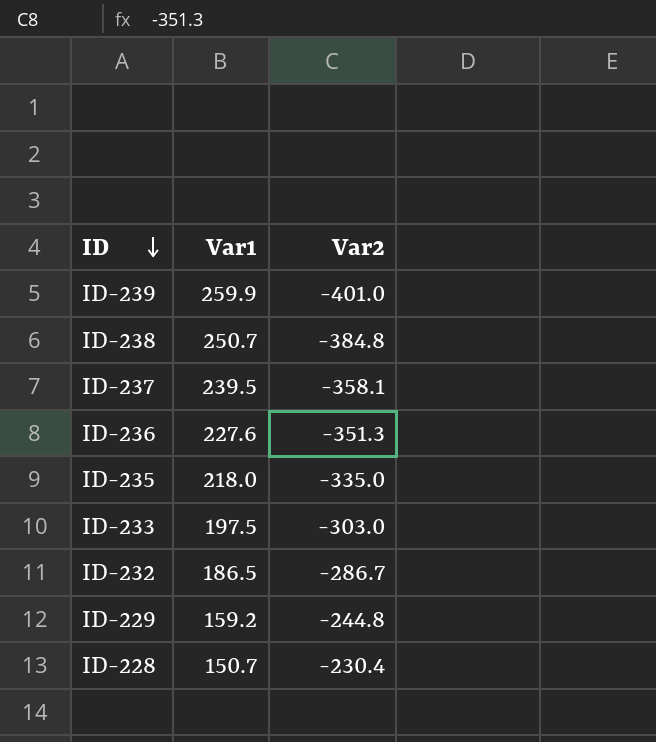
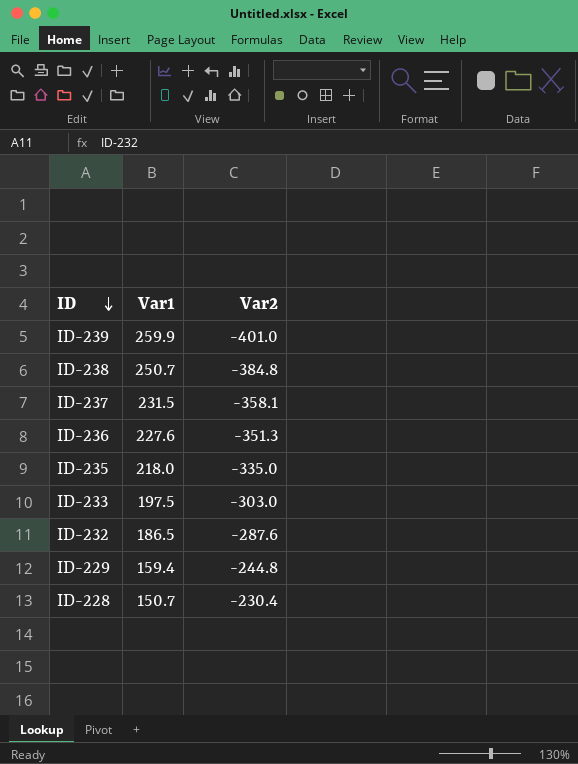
ID-237 | Var1: 239.5 -> 231.5
ID-232 | Var2: -286.7 -> -287.6
ID-229 | Var1: 159.2 -> 159.4

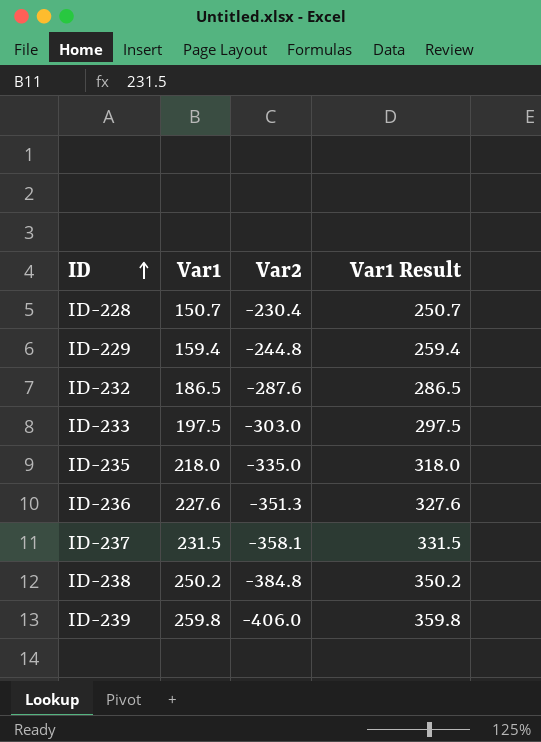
row order: ID descending -> ID ascending
column Var1 Result | formula: none -> [Var1] + 100
ID-238 | Var1: 250.7 -> 250.2
ID-239 | Var1: 259.9 -> 259.8
ID-239 | Var2: -401.0 -> -406.0

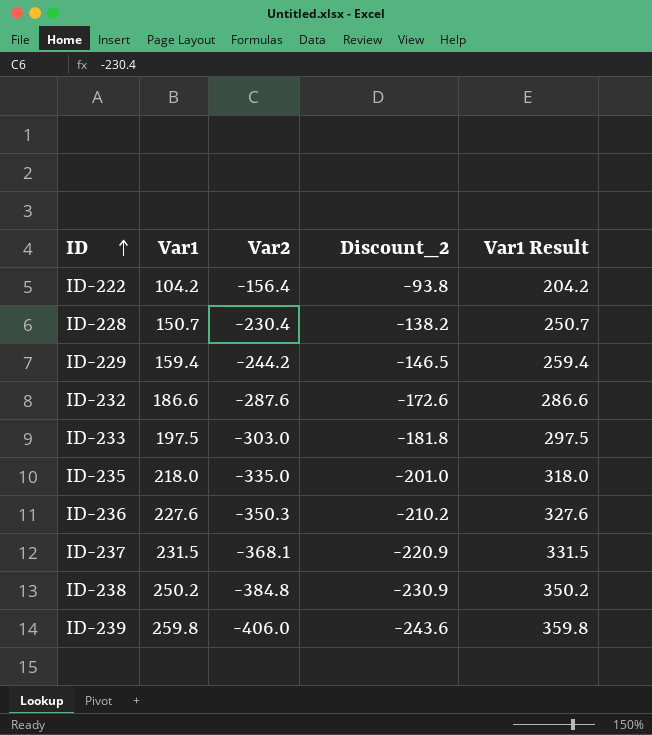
column Discount_2 | formula: none -> [Var2] * 0.6
row ID-222: none -> 104.2 | -156.4 | -93.8 | 204.2
ID-229 | Var2: -244.8 -> -244.2
ID-232 | Var1: 186.5 -> 186.6
ID-232 | Var1 Result: 286.5 -> 286.6
ID-236 | Var2: -351.3 -> -350.3
ID-237 | Var2: -358.1 -> -368.1

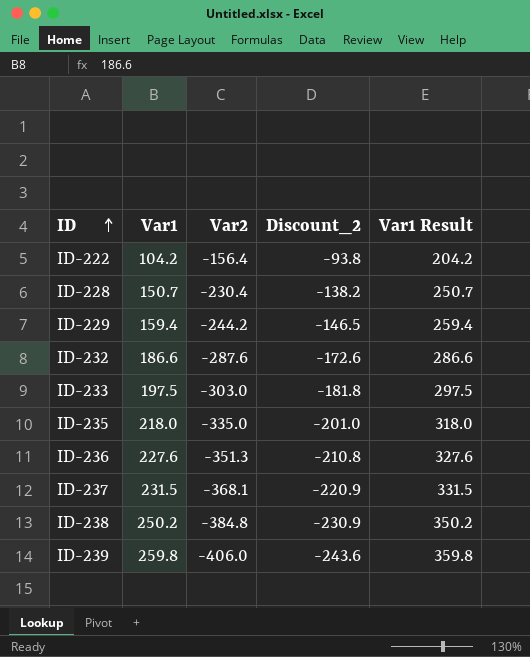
ID-236 | Var2: -350.3 -> -351.3
ID-236 | Discount_2: -210.2 -> -210.8

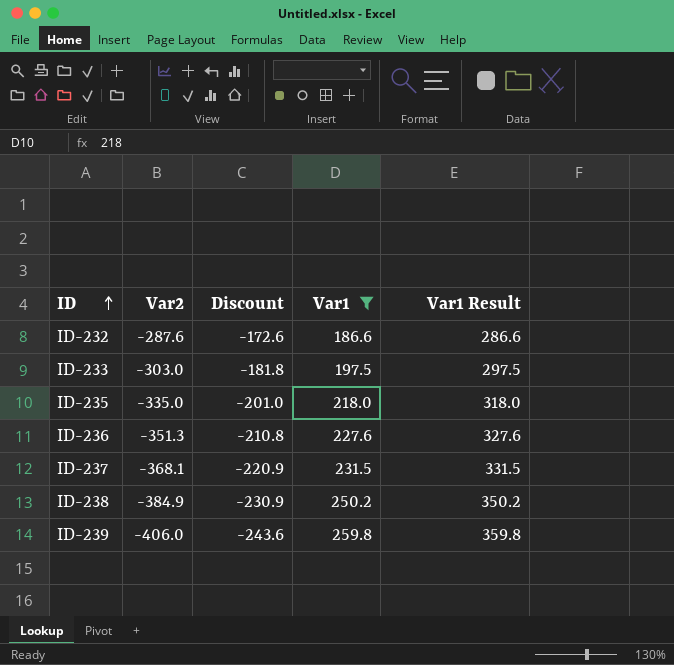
filter: none -> Var1 >= 186.6
column name: Discount_2 -> Discount
column Var1 | position: 2 -> 4
ID-238 | Var2: -384.8 -> -384.9

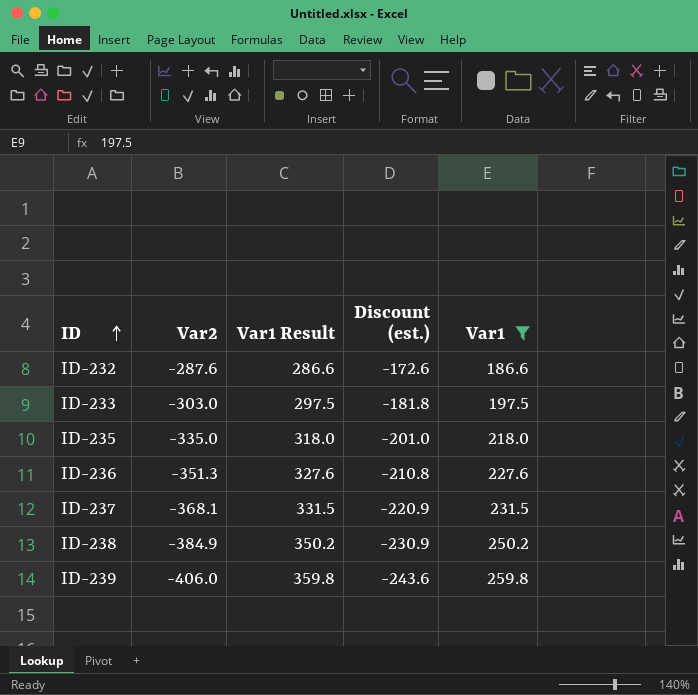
column Var1 Result | position: 5 -> 3
column name: Discount -> Discount (est.)

